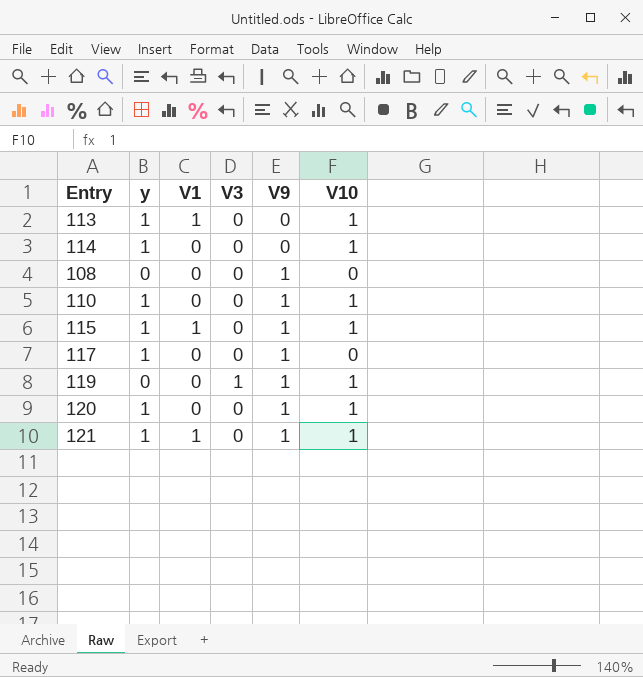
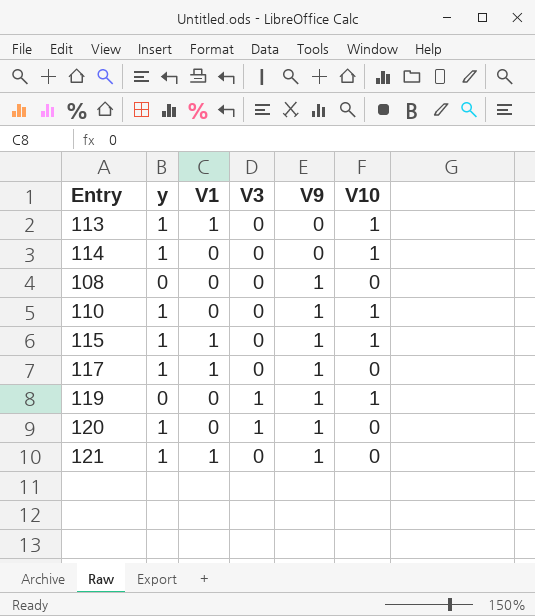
117 | V1: 0 -> 1
120 | V3: 0 -> 1
120 | V10: 1 -> 0
121 | V10: 1 -> 0

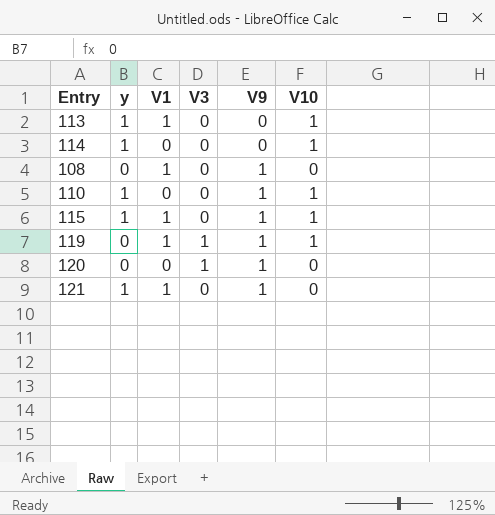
row 117: 1 | 1 | 0 | 1 | 0 -> none
108 | V1: 0 -> 1
119 | V1: 0 -> 1
120 | y: 1 -> 0

